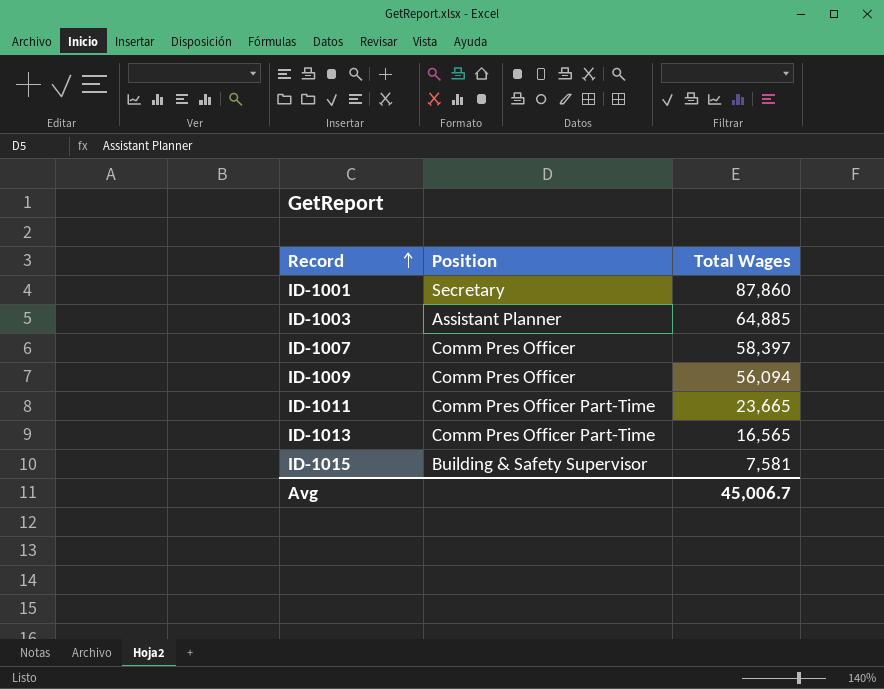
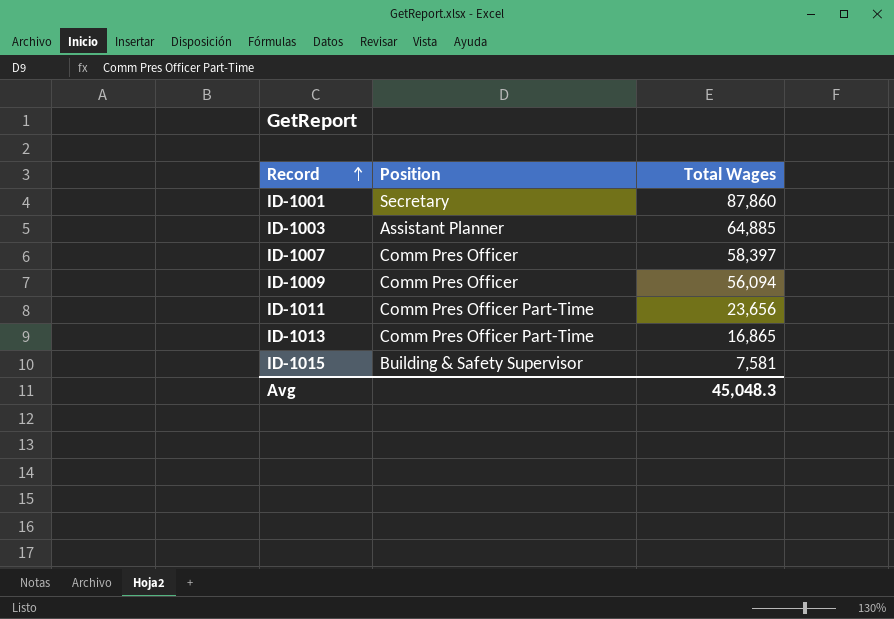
ID-1011 | Total Wages: 23,665 -> 23,656
ID-1013 | Total Wages: 16,565 -> 16,865
Avg | Total Wages: 45,006.7 -> 45,048.3

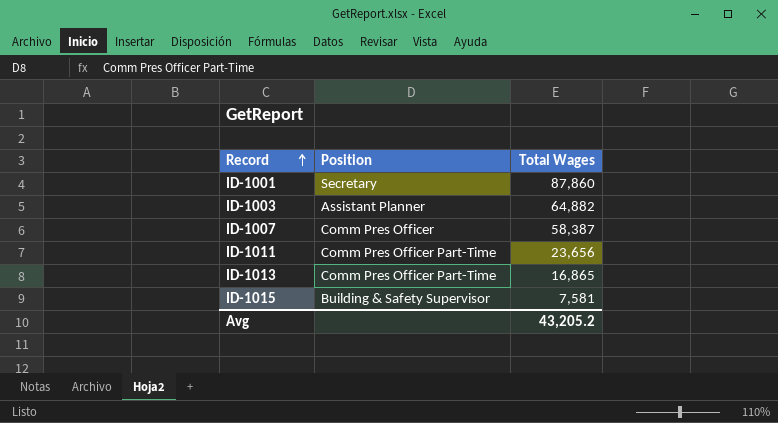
row ID-1009: Comm Pres Officer | 56,094 -> none
ID-1003 | Total Wages: 64,885 -> 64,882
ID-1007 | Total Wages: 58,397 -> 58,387
Avg | Total Wages: 45,048.3 -> 43,205.2

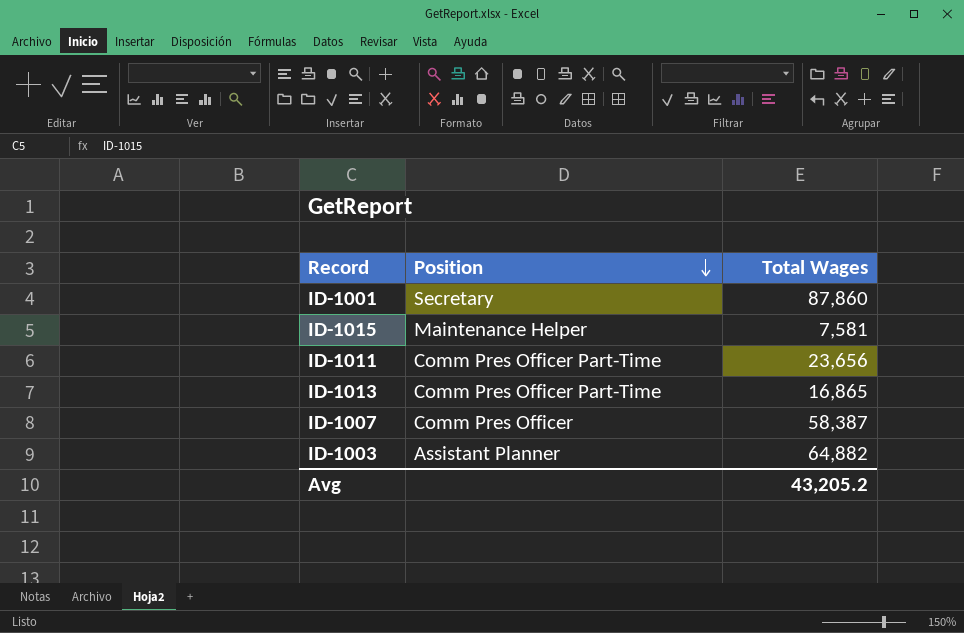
row order: Record ascending -> Position descending
ID-1015 | Position: Building & Safety Supervisor -> Maintenance Helper

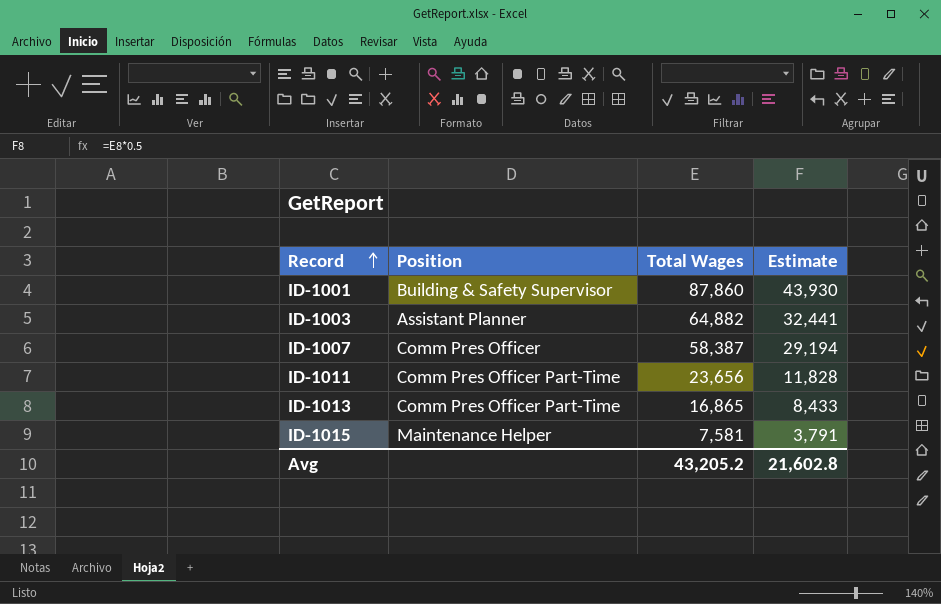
row order: Position descending -> Record ascending
column Estimate | formula: none -> [Total Wages] * 0.5
ID-1001 | Position: Secretary -> Building & Safety Supervisor

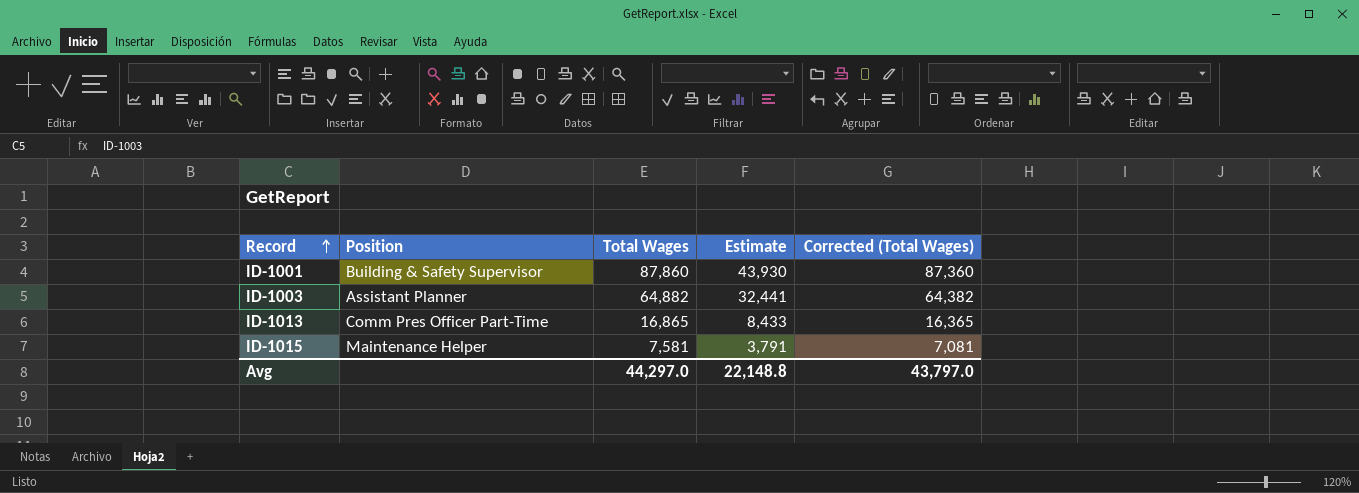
column Corrected (Total Wages) | formula: none -> [Total Wages] - 500
row ID-1007: Comm Pres Officer | 58,387 | 29,194 -> none
row ID-1011: Comm Pres Officer Part-Time | 23,656 | 11,828 -> none
Avg | Total Wages: 43,205.2 -> 44,297.0
Avg | Estimate: 21,602.8 -> 22,148.8

